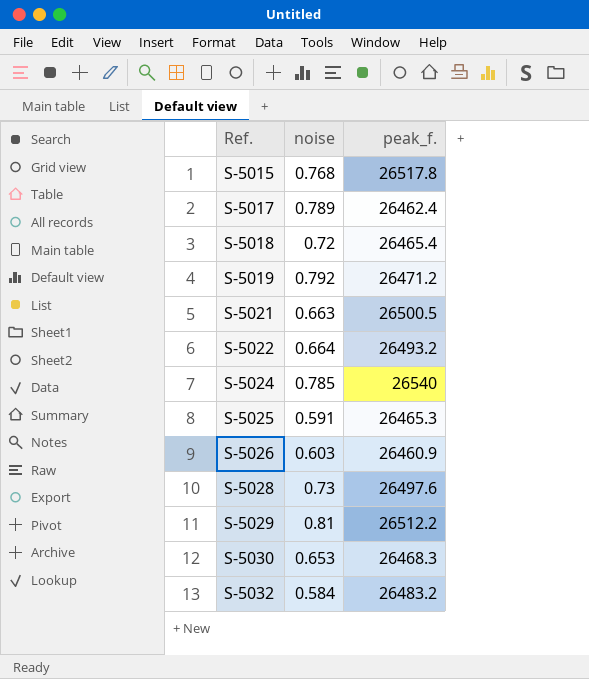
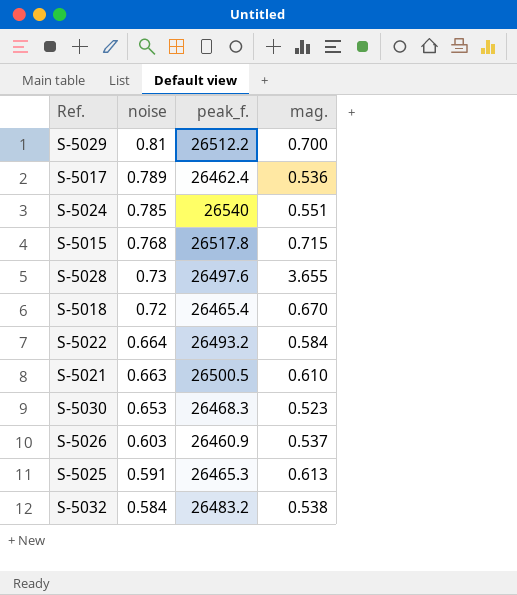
row order: Ref. ascending -> noise descending
column mag. | position: none -> 4
row S-5019: 0.792 | 26471.2 -> none

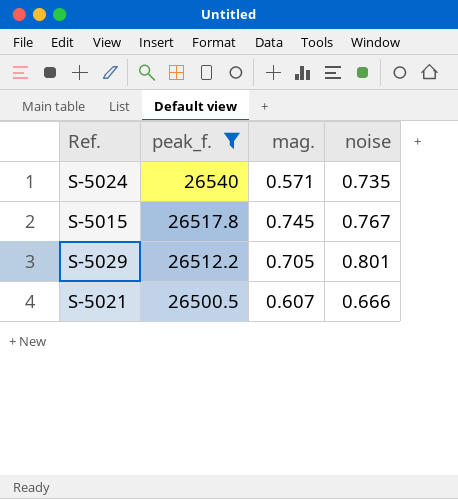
filter: none -> peak_f. >= 26500.5
row order: noise descending -> peak_f. descending
column noise | position: 2 -> 4
S-5024 | mag.: 0.551 -> 0.571
S-5024 | noise: 0.785 -> 0.735
S-5015 | mag.: 0.715 -> 0.745
S-5015 | noise: 0.768 -> 0.767
S-5029 | mag.: 0.700 -> 0.705
S-5029 | noise: 0.81 -> 0.801
S-5021 | mag.: 0.610 -> 0.607
S-5021 | noise: 0.663 -> 0.666

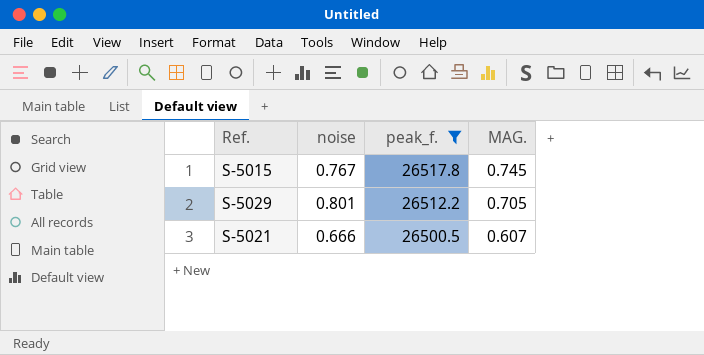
column noise | position: 4 -> 2
column name: mag. -> MAG.
row S-5024: 26540 | 0.571 | 0.735 -> none

